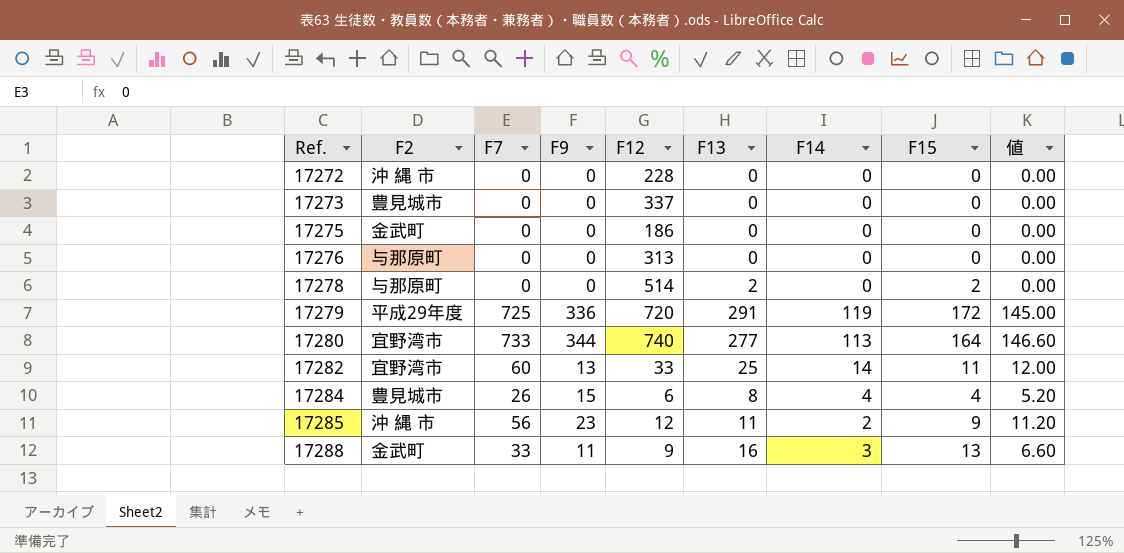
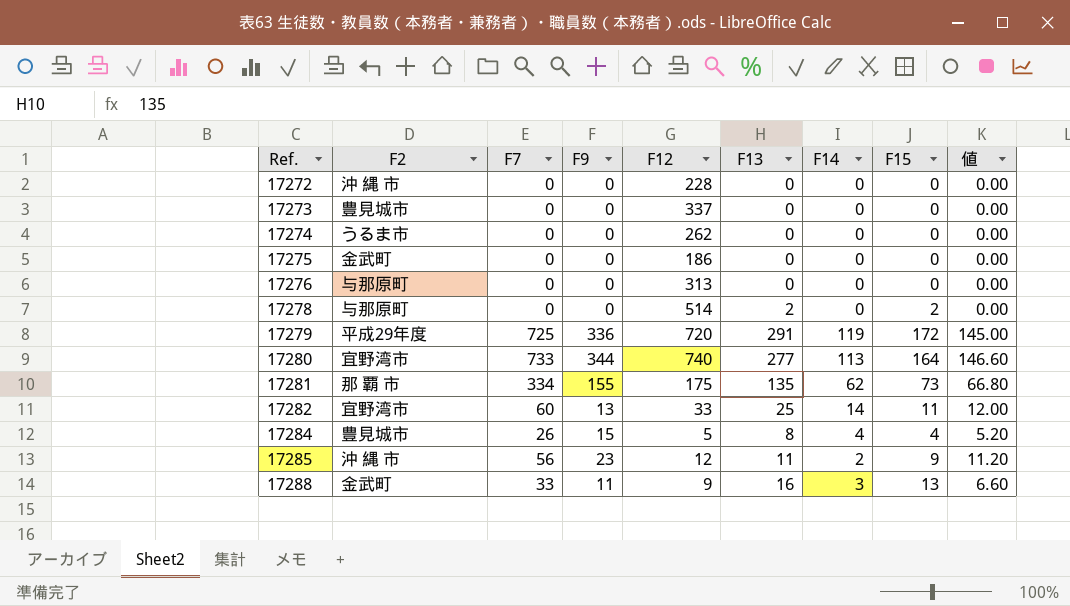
row 17274: none -> うるま市 | 0 | 0 | 262 | 0 | 0 | 0 | 0.00
row 17281: none -> 那 覇 市 | 334 | 155 | 175 | 135 | 62 | 73 | 66.80
17284 | F12: 6 -> 5

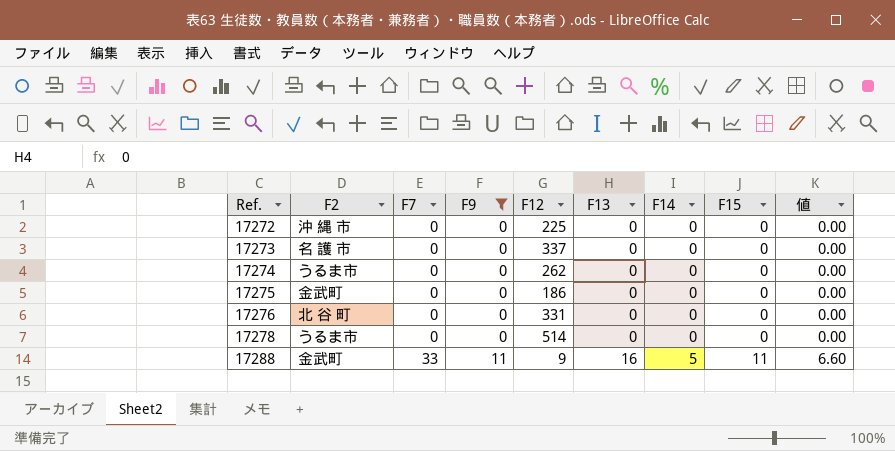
filter: none -> F9 <= 11
17272 | F12: 228 -> 225
17273 | F2: 豊見城市 -> 名 護 市
17276 | F2: 与那原町 -> 北 谷 町
17276 | F12: 313 -> 331
17278 | F2: 与那原町 -> うるま市
17278 | F13: 2 -> 0
17278 | F15: 2 -> 0
17288 | F14: 3 -> 5
17288 | F15: 13 -> 11

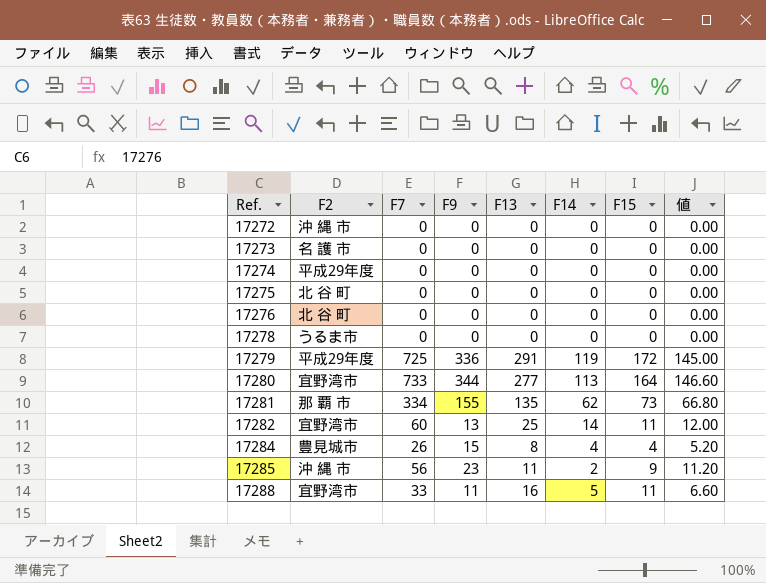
filter: F9 <= 11 -> none
column F12 | position: 5 -> none
17274 | F2: うるま市 -> 平成29年度
17275 | F2: 金武町 -> 北 谷 町
17288 | F2: 金武町 -> 宜野湾市

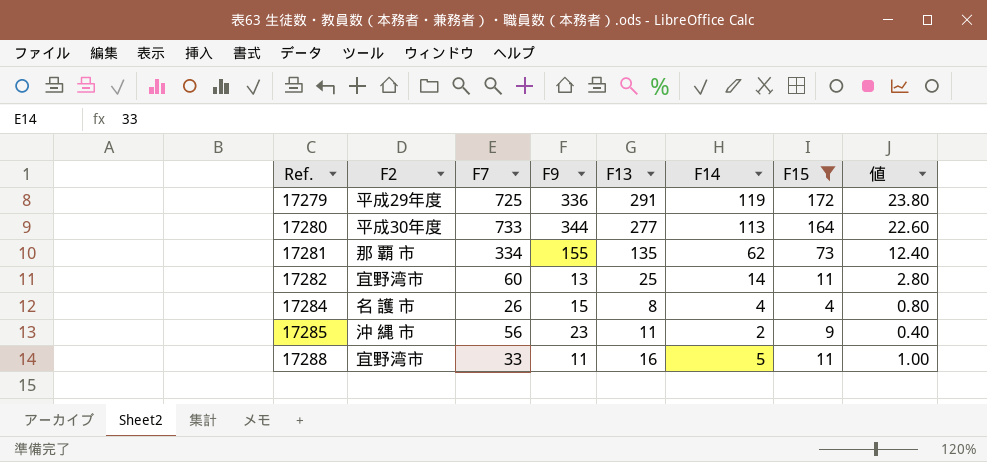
filter: none -> F15 != 0
column 値 | formula: [F7] * 0.2 -> [F14] * 0.2
17280 | F2: 宜野湾市 -> 平成30年度
17284 | F2: 豊見城市 -> 名 護 市

